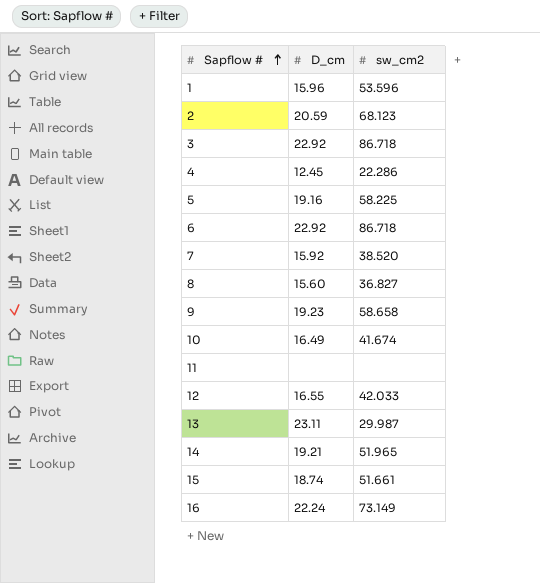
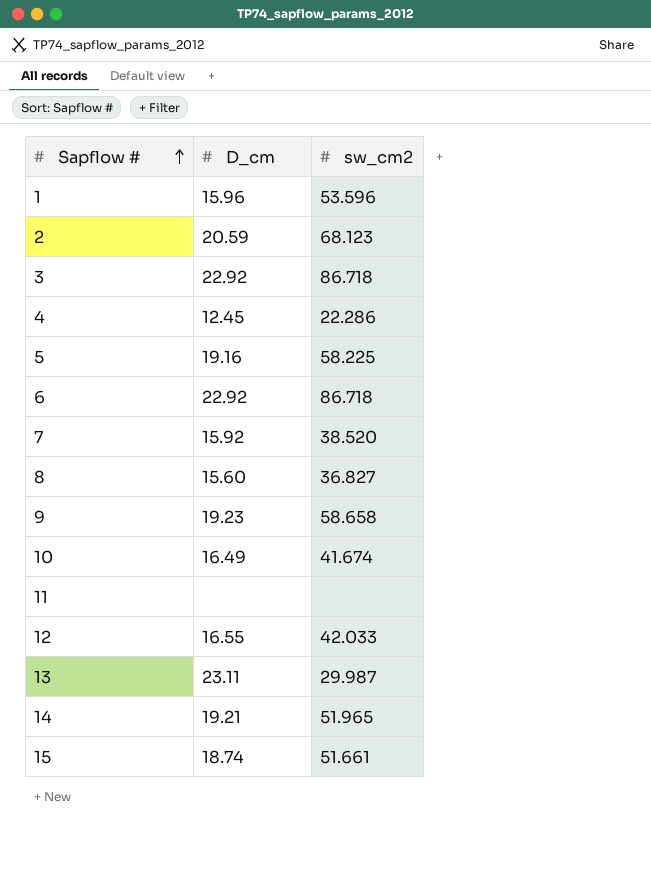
row 16: 22.24 | 73.149 -> none

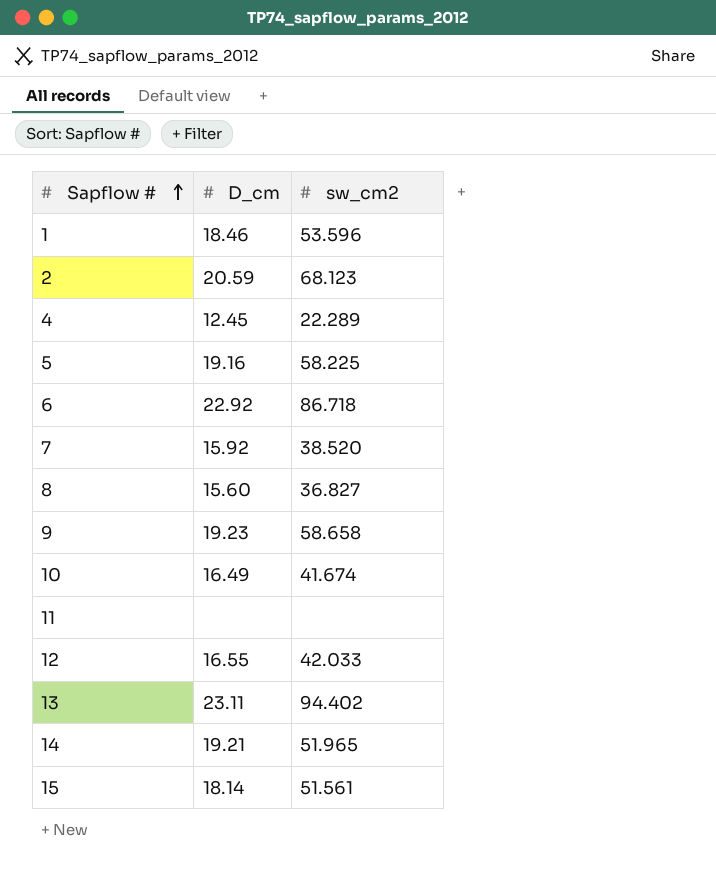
row 3: 22.92 | 86.718 -> none
1 | D_cm: 15.96 -> 18.46
4 | sw_cm2: 22.286 -> 22.289
13 | sw_cm2: 29.987 -> 94.402
15 | D_cm: 18.74 -> 18.14
15 | sw_cm2: 51.661 -> 51.561

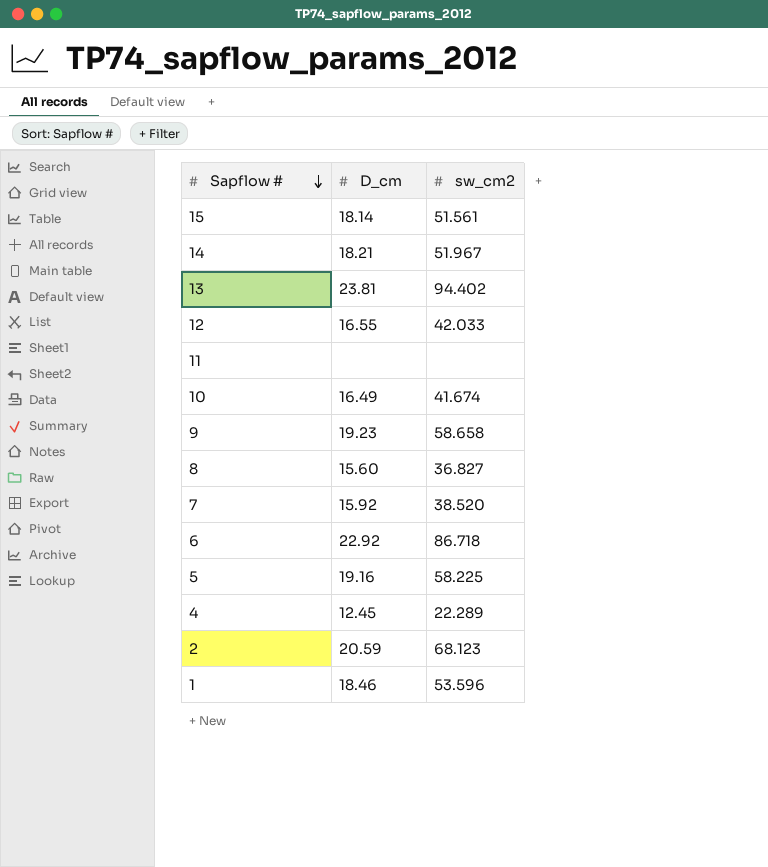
row order: Sapflow # ascending -> Sapflow # descending
14 | D_cm: 19.21 -> 18.21
14 | sw_cm2: 51.965 -> 51.967
13 | D_cm: 23.11 -> 23.81

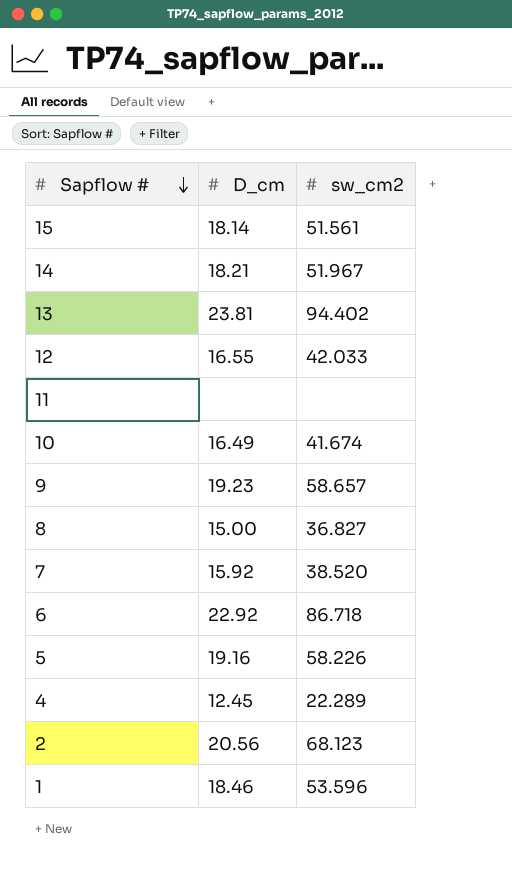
9 | sw_cm2: 58.658 -> 58.657
8 | D_cm: 15.60 -> 15.00
5 | sw_cm2: 58.225 -> 58.226
2 | D_cm: 20.59 -> 20.56

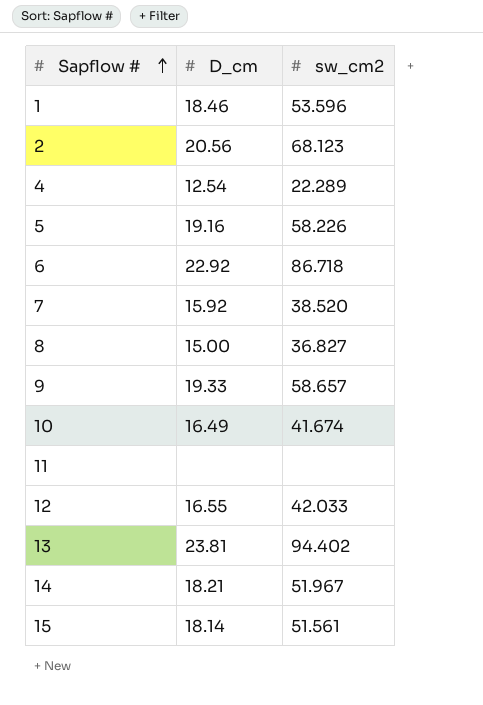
row order: Sapflow # descending -> Sapflow # ascending
4 | D_cm: 12.45 -> 12.54
9 | D_cm: 19.23 -> 19.33

